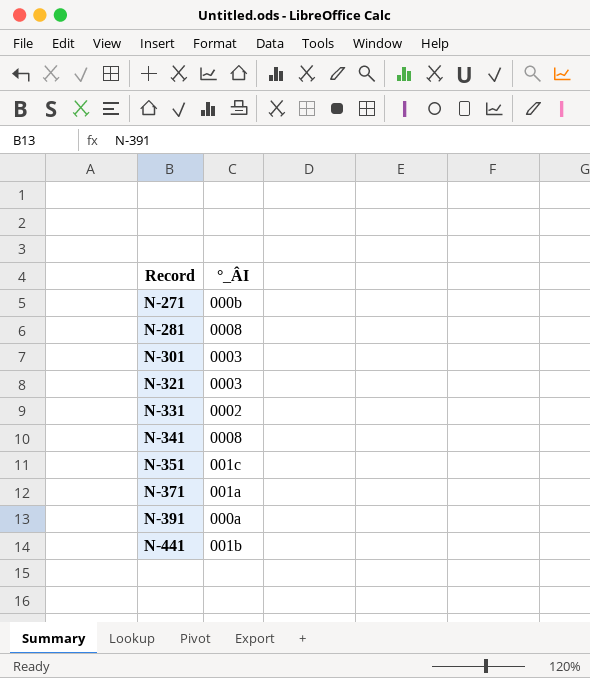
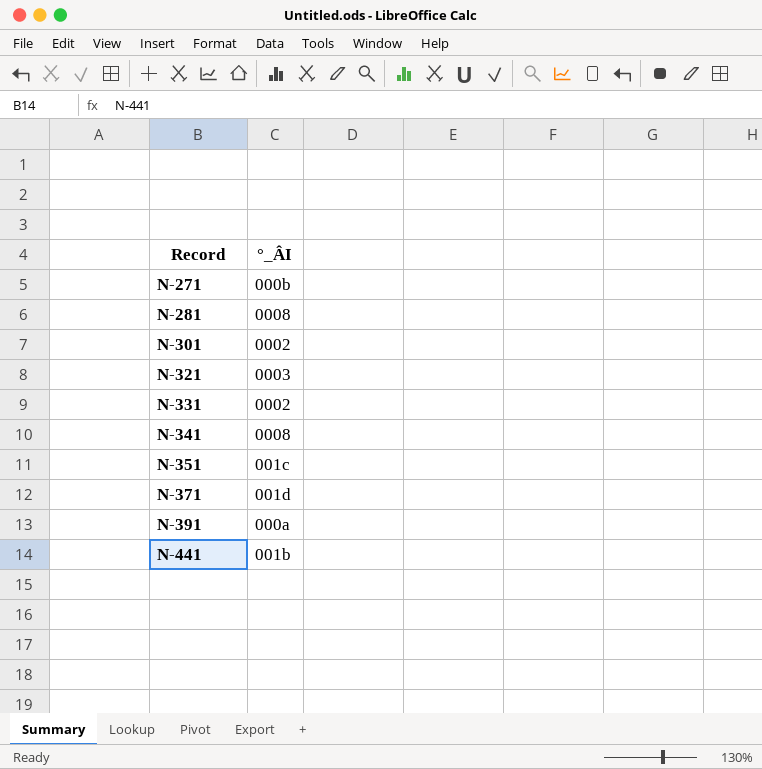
N-301 | °_ÂI: 0003 -> 0002
N-371 | °_ÂI: 001a -> 001d

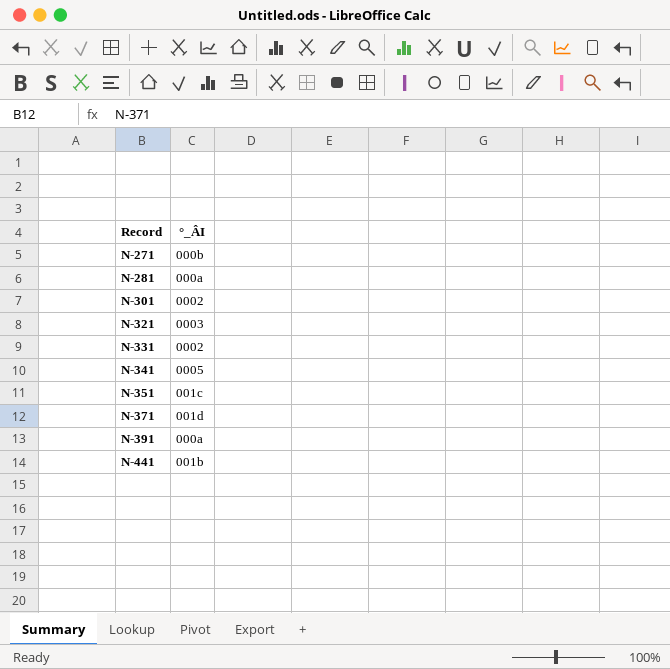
N-281 | °_ÂI: 0008 -> 000a
N-341 | °_ÂI: 0008 -> 0005

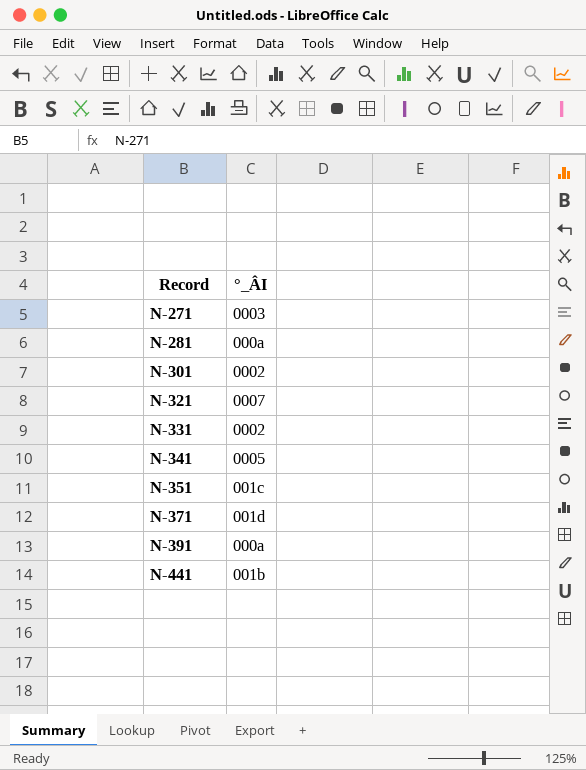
N-271 | °_ÂI: 000b -> 0003
N-321 | °_ÂI: 0003 -> 0007

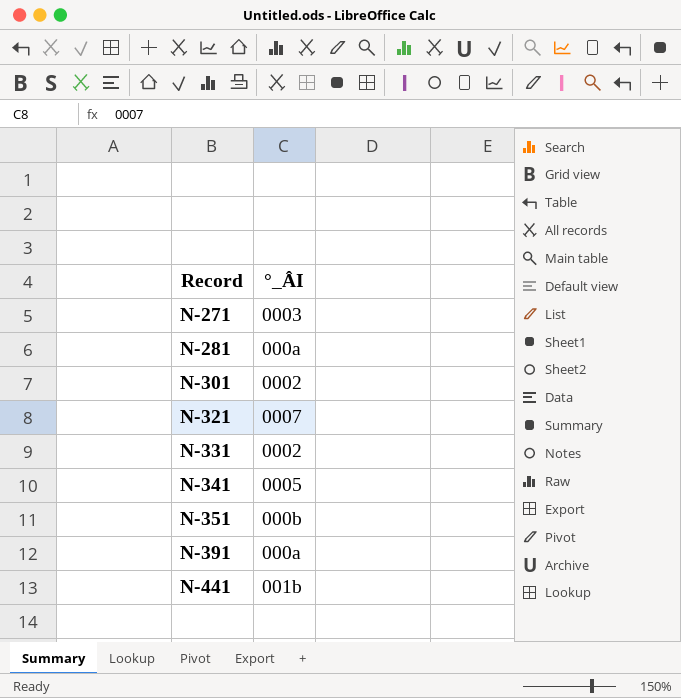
row N-371: 001d -> none
N-351 | °_ÂI: 001c -> 000b

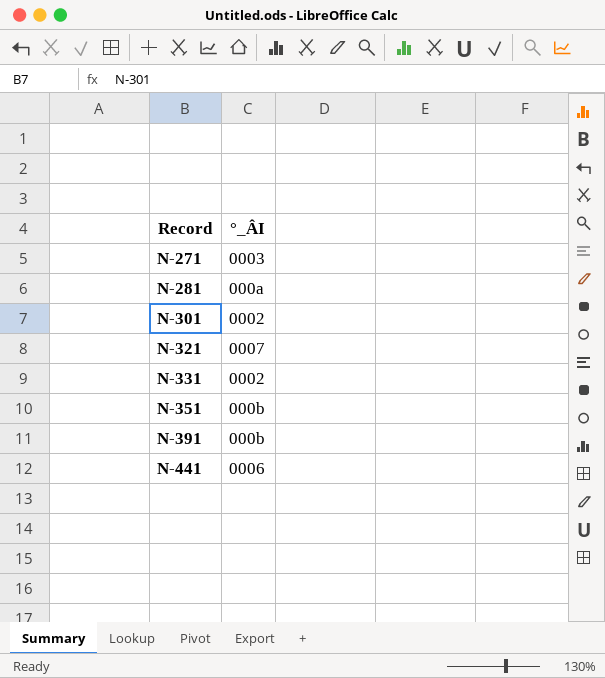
row N-341: 0005 -> none
N-391 | °_ÂI: 000a -> 000b
N-441 | °_ÂI: 001b -> 0006

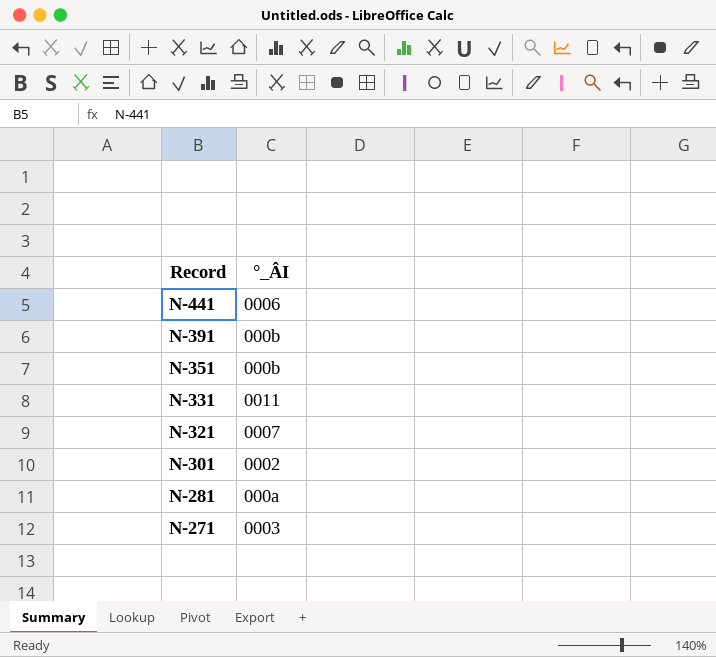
row order: Record ascending -> Record descending
N-331 | °_ÂI: 0002 -> 0011

